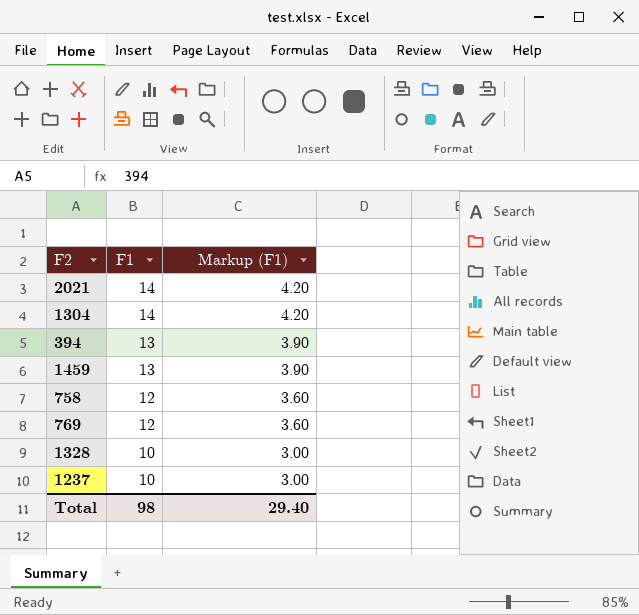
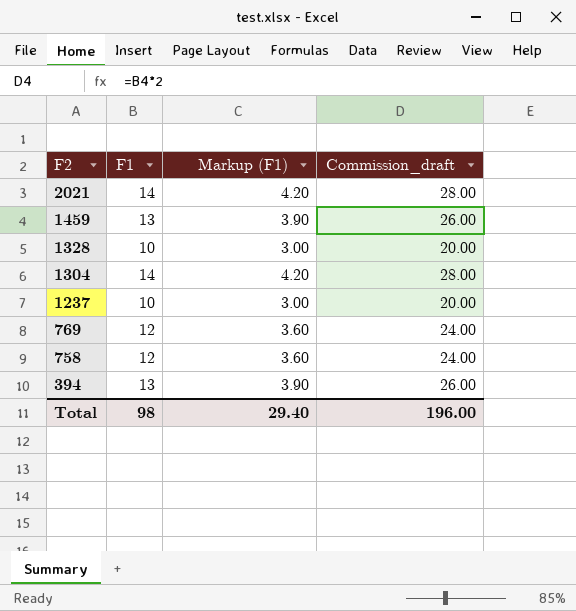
row order: F1 descending -> F2 descending
column Commission_draft | formula: none -> [F1] * 2

